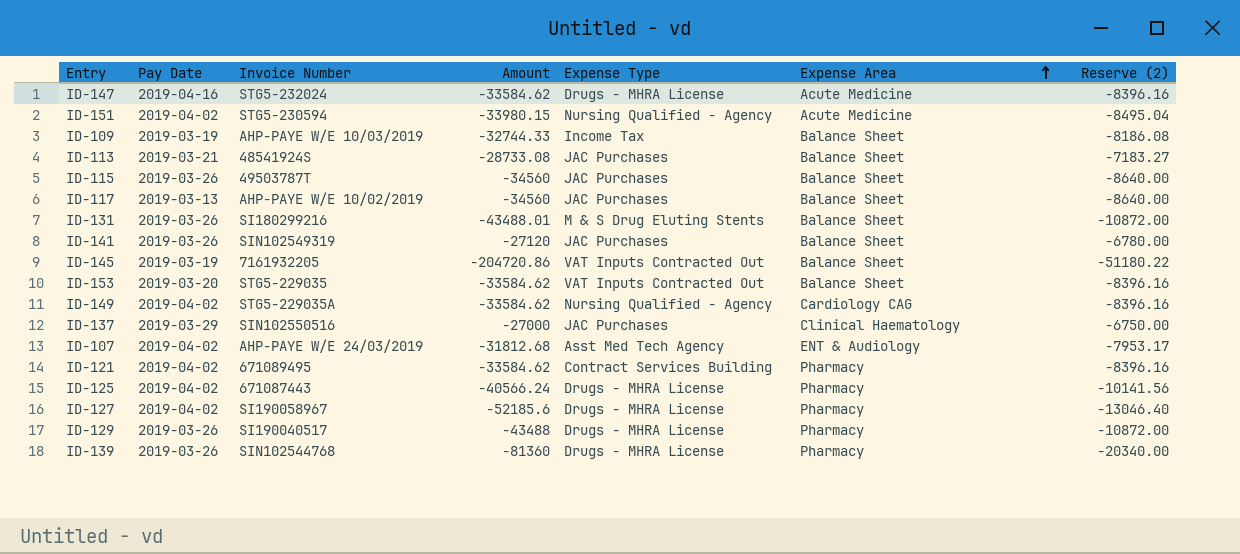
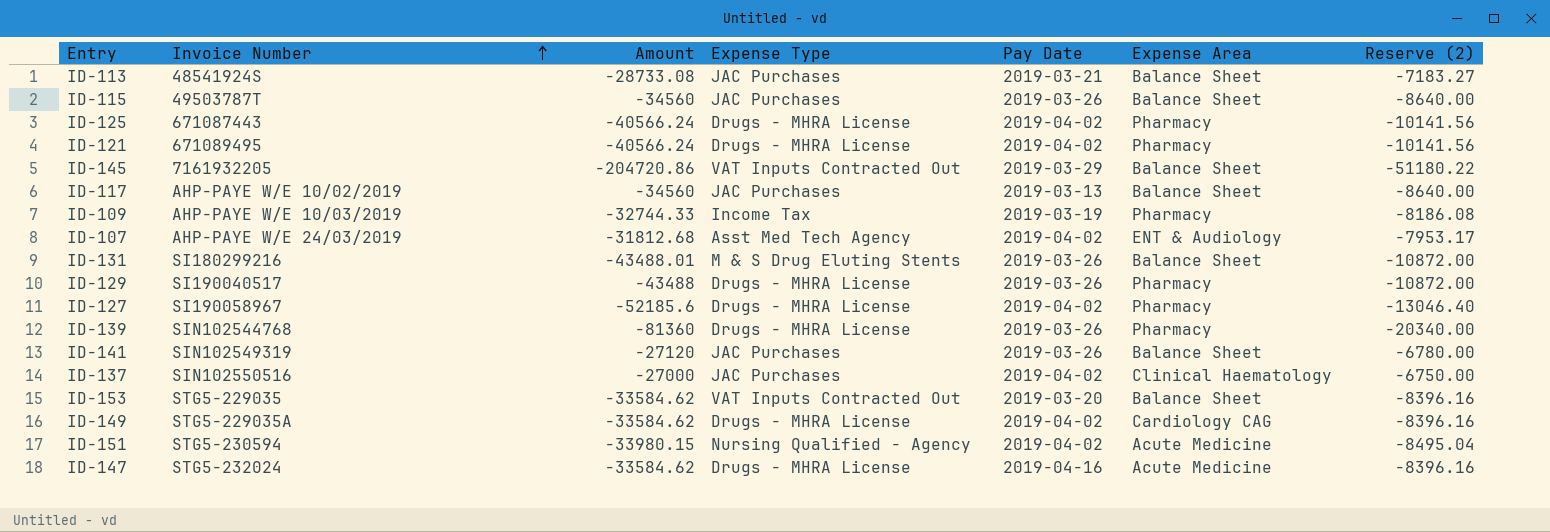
row order: Expense Area ascending -> Invoice Number ascending
column Pay Date | position: 2 -> 5
ID-121 | Amount: -33584.62 -> -40566.24
ID-121 | Expense Type: Contract Services Building -> Drugs - MHRA License
ID-121 | Reserve (2): -8396.16 -> -10141.56
ID-145 | Pay Date: 2019-03-19 -> 2019-03-29
ID-109 | Expense Area: Balance Sheet -> Pharmacy
ID-137 | Pay Date: 2019-03-29 -> 2019-04-02
ID-149 | Expense Type: Nursing Qualified - Agency -> Drugs - MHRA License

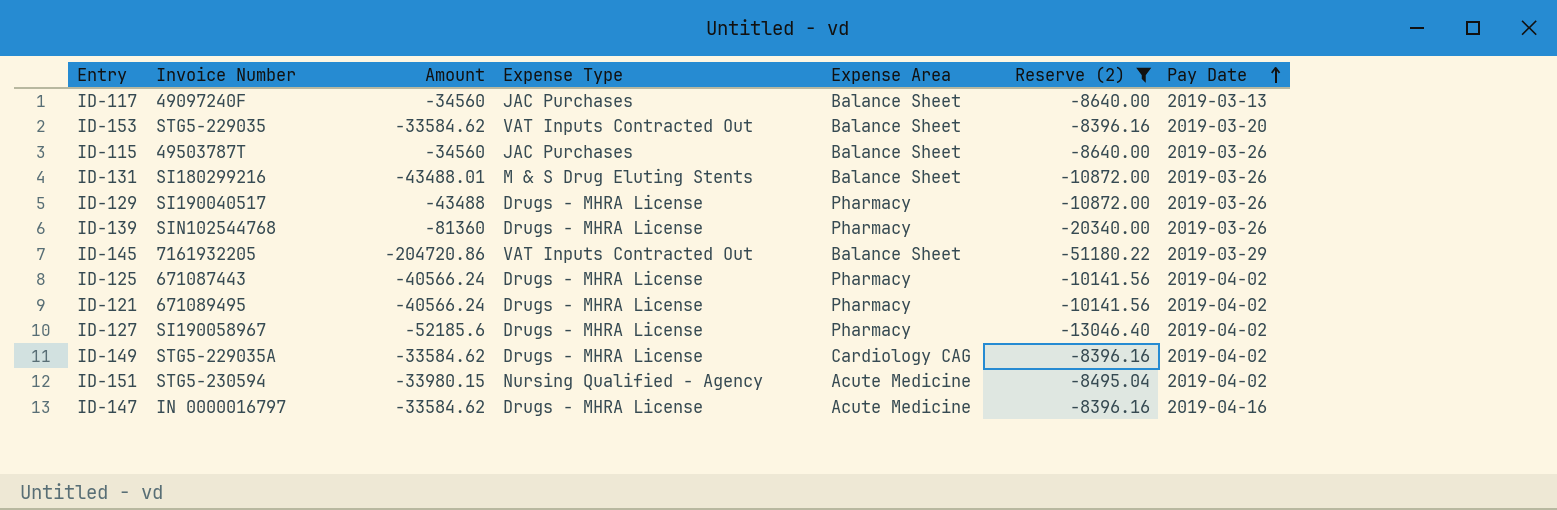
filter: none -> Reserve (2) <= -8396.16
row order: Invoice Number ascending -> Pay Date ascending
column Pay Date | position: 5 -> 7
ID-117 | Invoice Number: AHP-PAYE W/E 10/02/2019 -> 49097240F
ID-147 | Invoice Number: STG5-232024 -> IN 0000016797

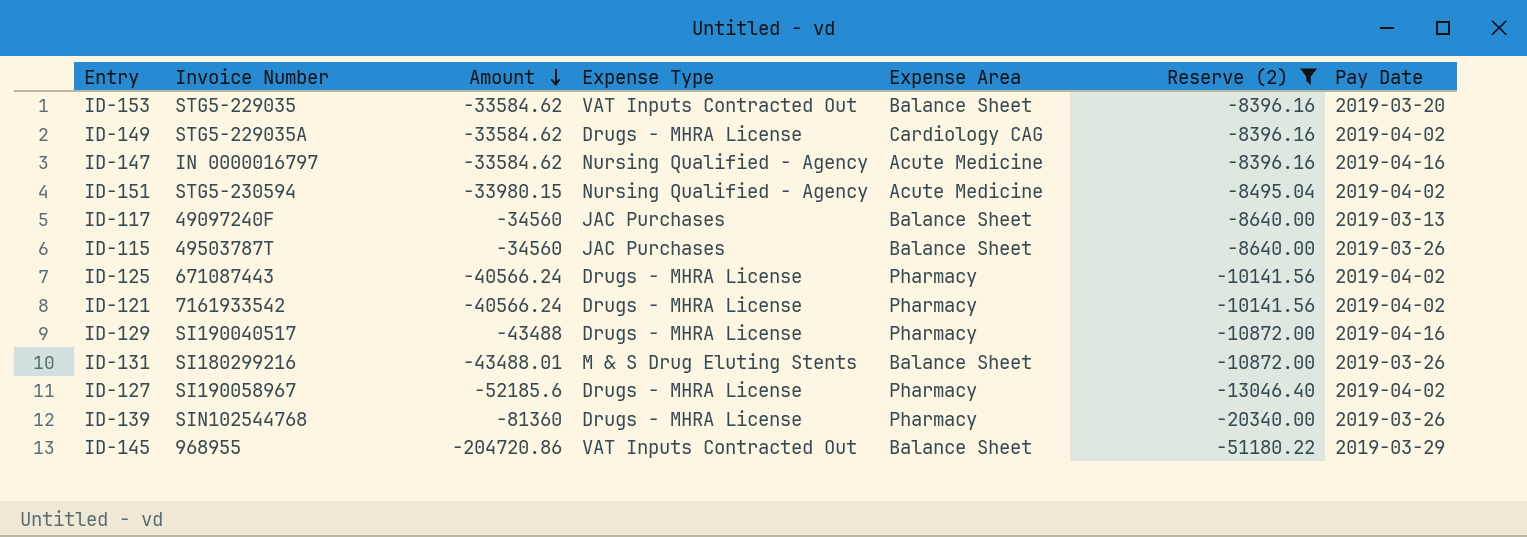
row order: Pay Date ascending -> Amount descending
ID-147 | Expense Type: Drugs - MHRA License -> Nursing Qualified - Agency
ID-121 | Invoice Number: 671089495 -> 7161933542
ID-129 | Pay Date: 2019-03-26 -> 2019-04-16
ID-145 | Invoice Number: 7161932205 -> 968955

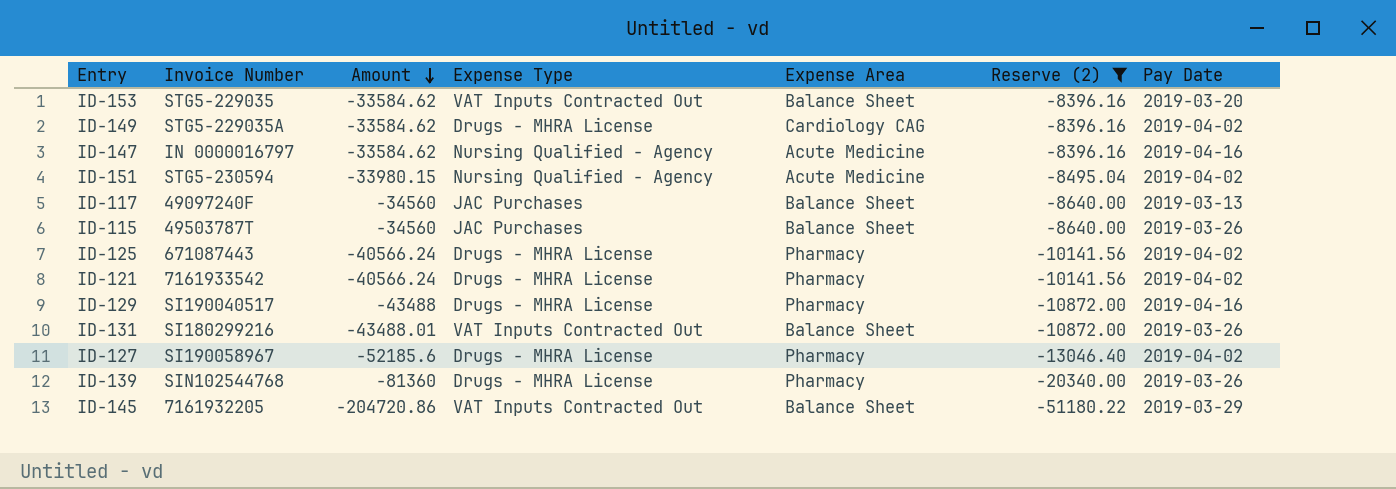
ID-131 | Expense Type: M & S Drug Eluting Stents -> VAT Inputs Contracted Out
ID-145 | Invoice Number: 968955 -> 7161932205

